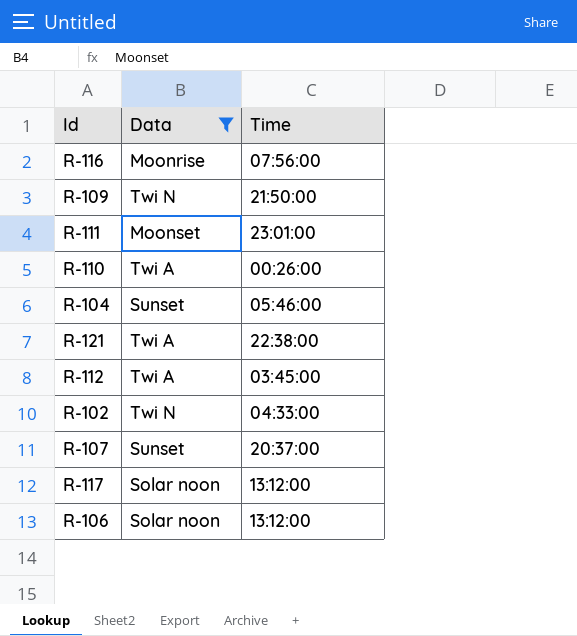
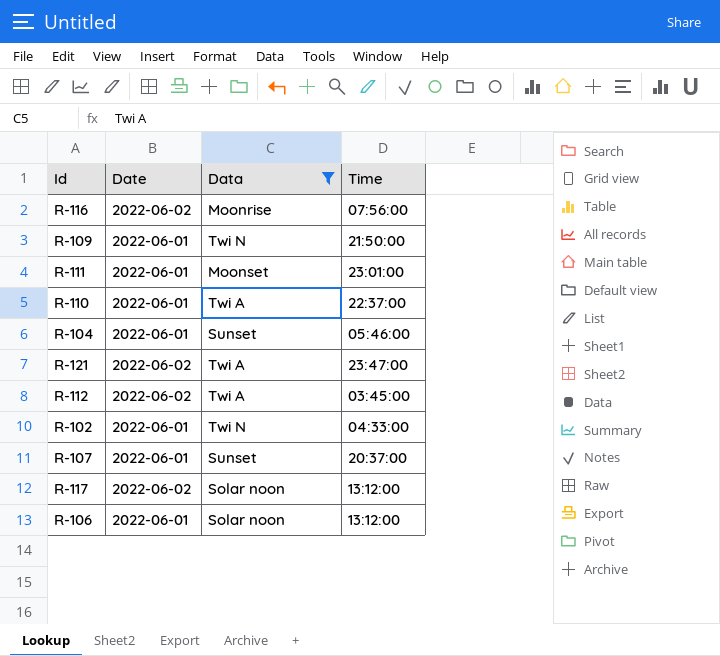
column Date | position: none -> 2
R-110 | Time: 00:26:00 -> 22:37:00
R-121 | Time: 22:38:00 -> 23:47:00

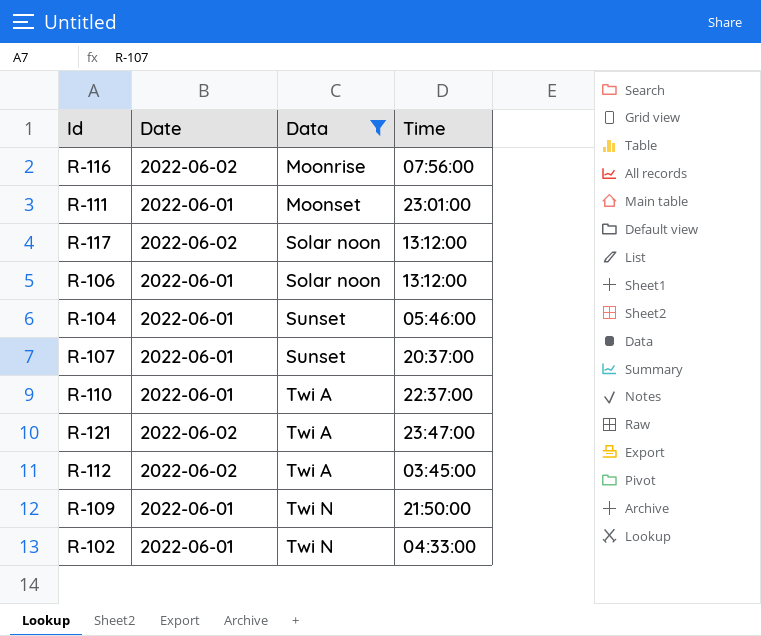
row order: none -> Data ascending

